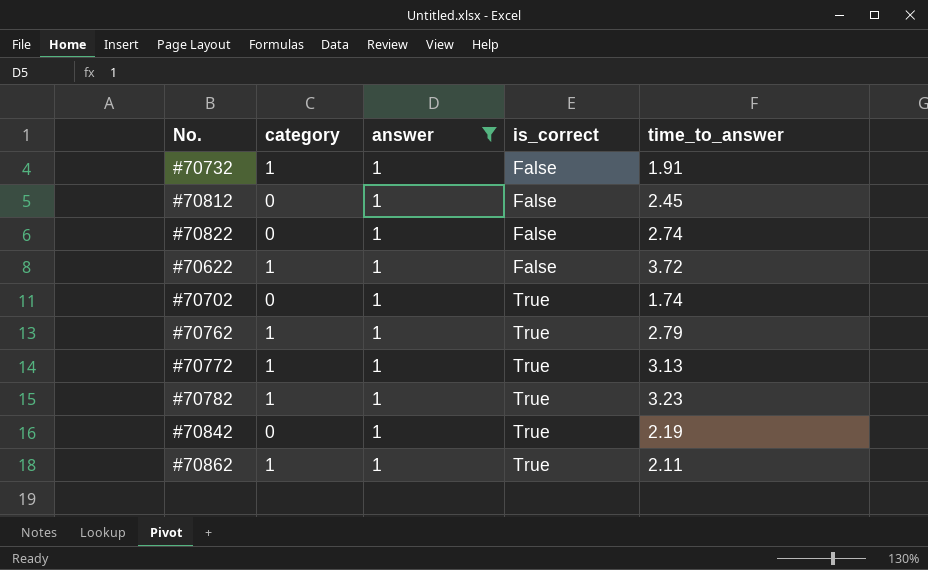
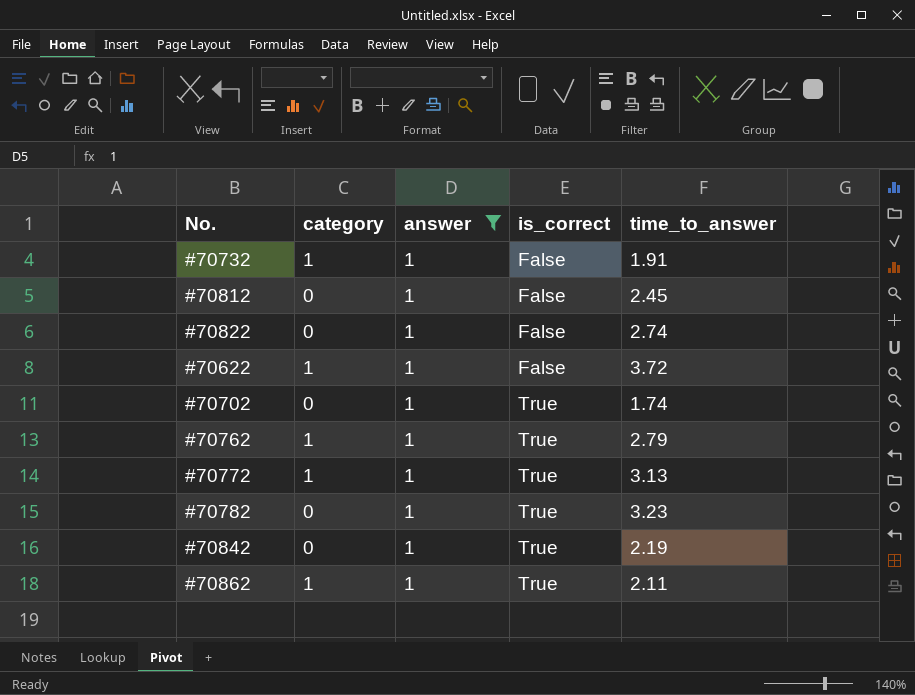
#70782 | category: 1 -> 0

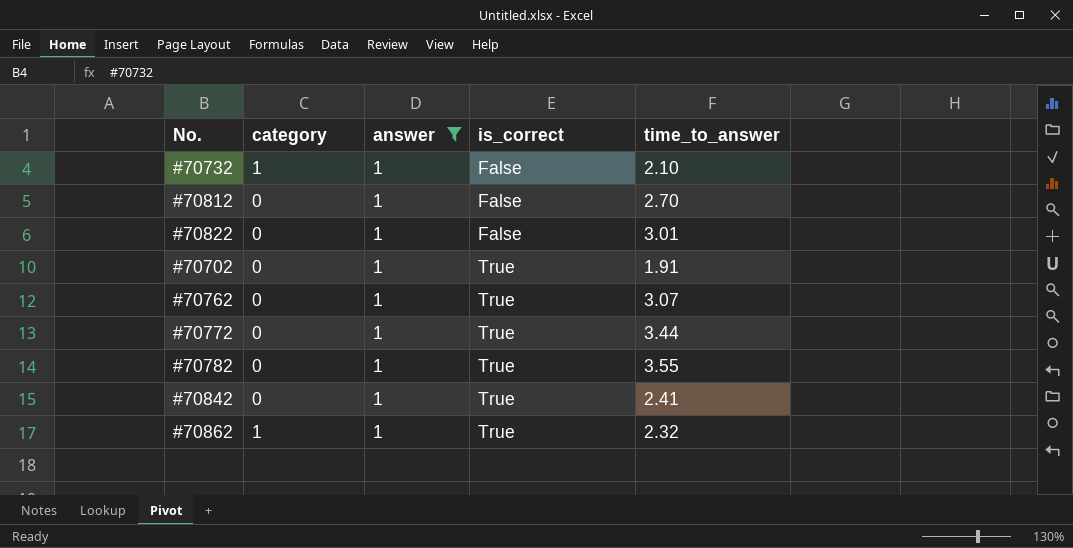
row #70622: 1 | 1 | False | 3.72 -> none
#70732 | time_to_answer: 1.91 -> 2.10
#70812 | time_to_answer: 2.45 -> 2.70
#70822 | time_to_answer: 2.74 -> 3.01
#70702 | time_to_answer: 1.74 -> 1.91
#70762 | category: 1 -> 0
#70762 | time_to_answer: 2.79 -> 3.07
#70772 | category: 1 -> 0
#70772 | time_to_answer: 3.13 -> 3.44
#70782 | time_to_answer: 3.23 -> 3.55
#70842 | time_to_answer: 2.19 -> 2.41
#70862 | time_to_answer: 2.11 -> 2.32

